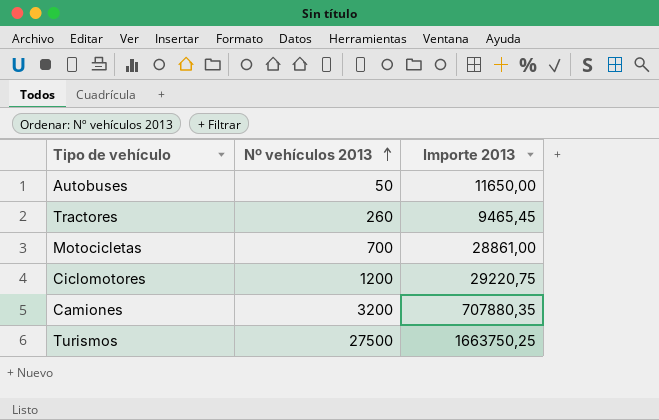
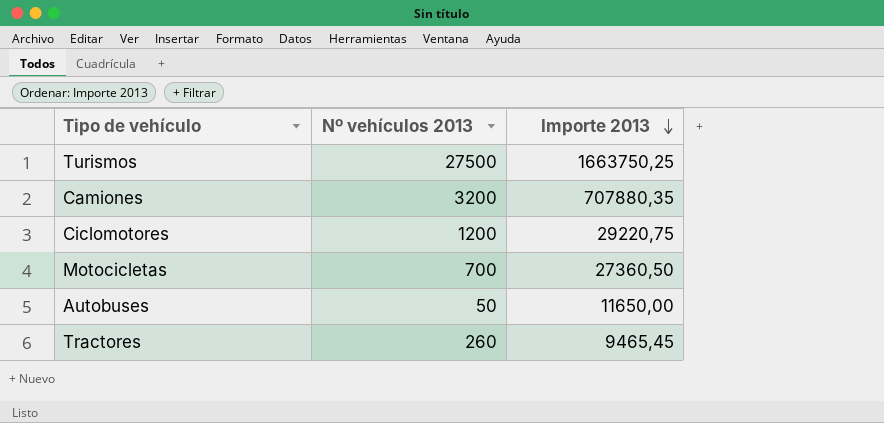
row order: Nº vehículos 2013 ascending -> Importe 2013 descending
Motocicletas | Importe 2013: 28861,00 -> 27360,50

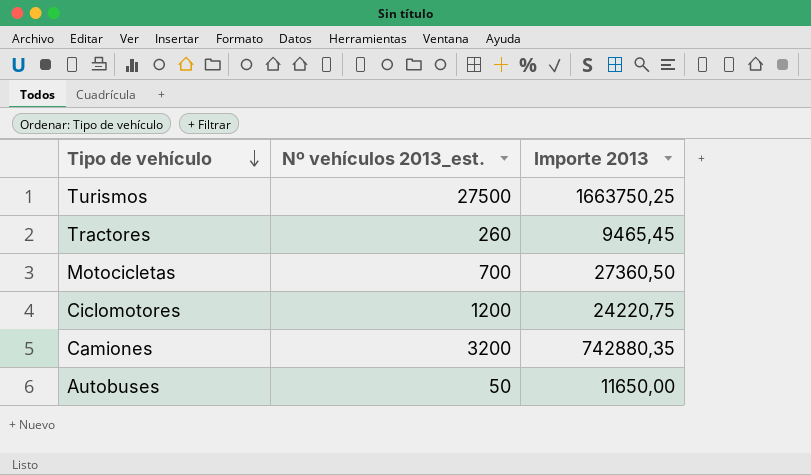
row order: Importe 2013 descending -> Tipo de vehículo descending
column name: Nº vehículos 2013 -> Nº vehículos 2013_est.
Ciclomotores | Importe 2013: 29220,75 -> 24220,75
Camiones | Importe 2013: 707880,35 -> 742880,35

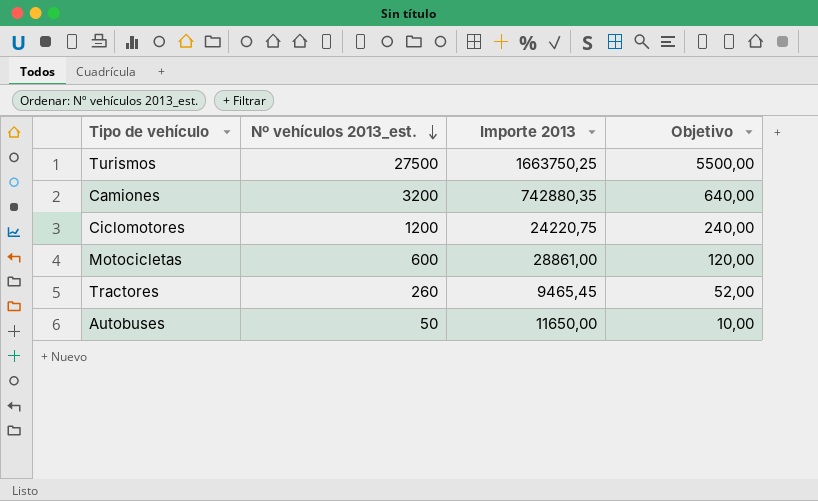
row order: Tipo de vehículo descending -> Nº vehículos 2013_est. descending
column Objetivo | formula: none -> [Nº vehículos 2013_est.] * 0,2
Motocicletas | Nº vehículos 2013_est.: 700 -> 600
Motocicletas | Importe 2013: 27360,50 -> 28861,00

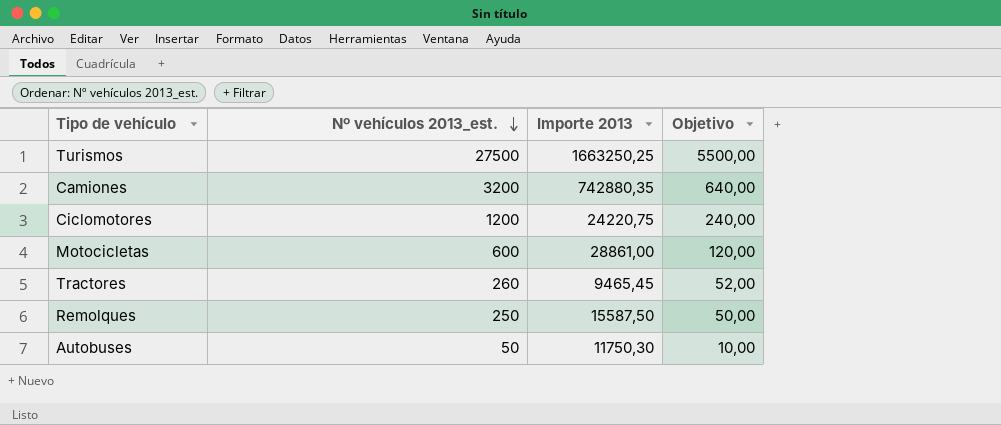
Turismos | Importe 2013: 1663750,25 -> 1663250,25
row Remolques: none -> 250 | 15587,50 | 50,00
Autobuses | Importe 2013: 11650,00 -> 11750,30

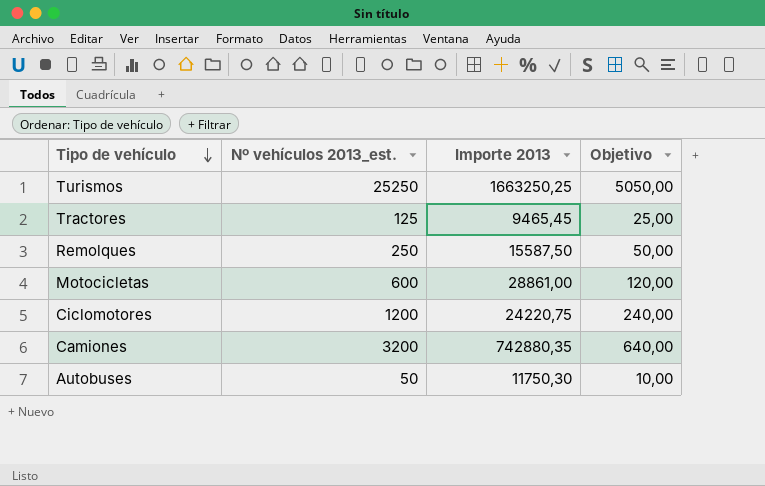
row order: Nº vehículos 2013_est. descending -> Tipo de vehículo descending
Turismos | Nº vehículos 2013_est.: 27500 -> 25250
Turismos | Objetivo: 5500,00 -> 5050,00
Tractores | Nº vehículos 2013_est.: 260 -> 125
Tractores | Objetivo: 52,00 -> 25,00

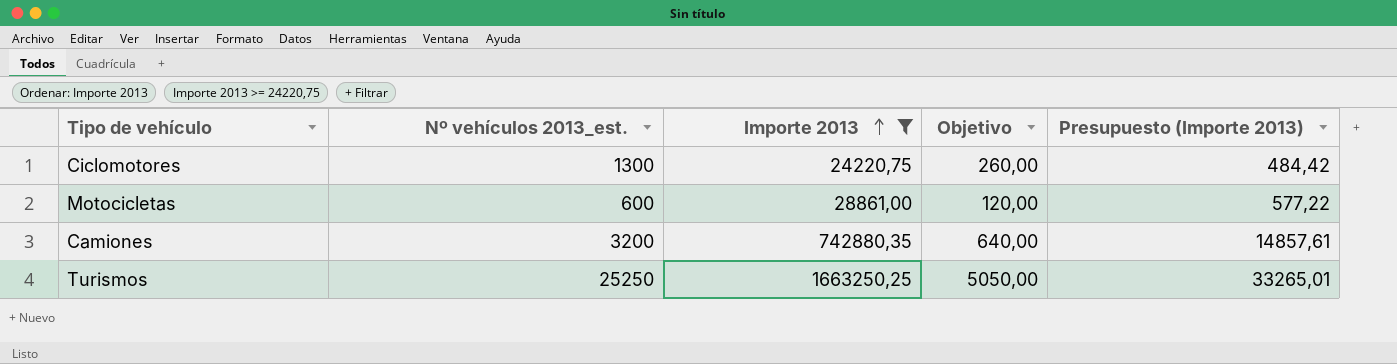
filter: none -> Importe 2013 >= 24220,75
row order: Tipo de vehículo descending -> Importe 2013 ascending
column Presupuesto (Importe 2013) | formula: none -> [Importe 2013] * 0,02
Ciclomotores | Nº vehículos 2013_est.: 1200 -> 1300
Ciclomotores | Objetivo: 240,00 -> 260,00

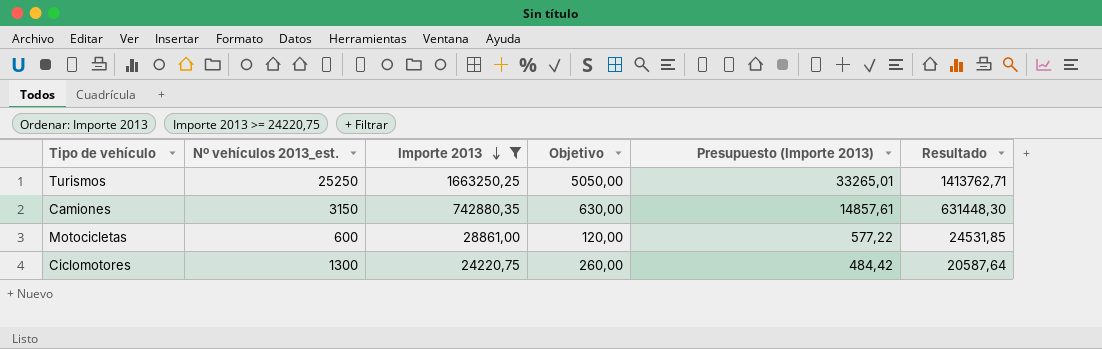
row order: Importe 2013 ascending -> Importe 2013 descending
column Resultado | formula: none -> [Importe 2013] * 0,85
Camiones | Nº vehículos 2013_est.: 3200 -> 3150
Camiones | Objetivo: 640,00 -> 630,00

